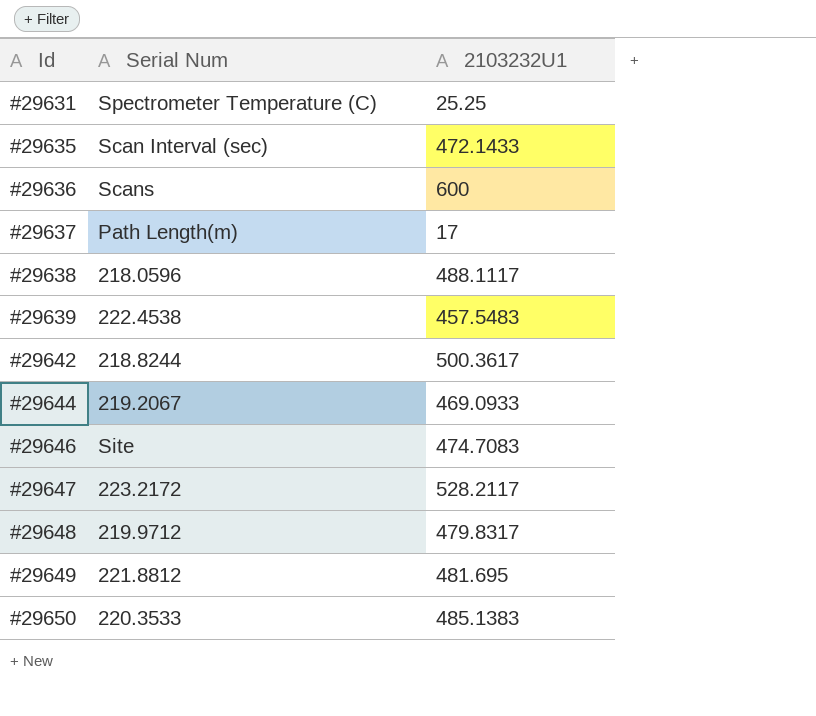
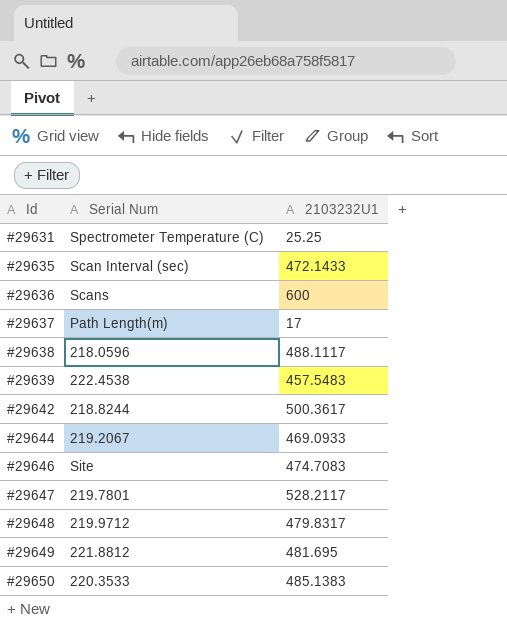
#29647 | Serial Num: 223.2172 -> 219.7801

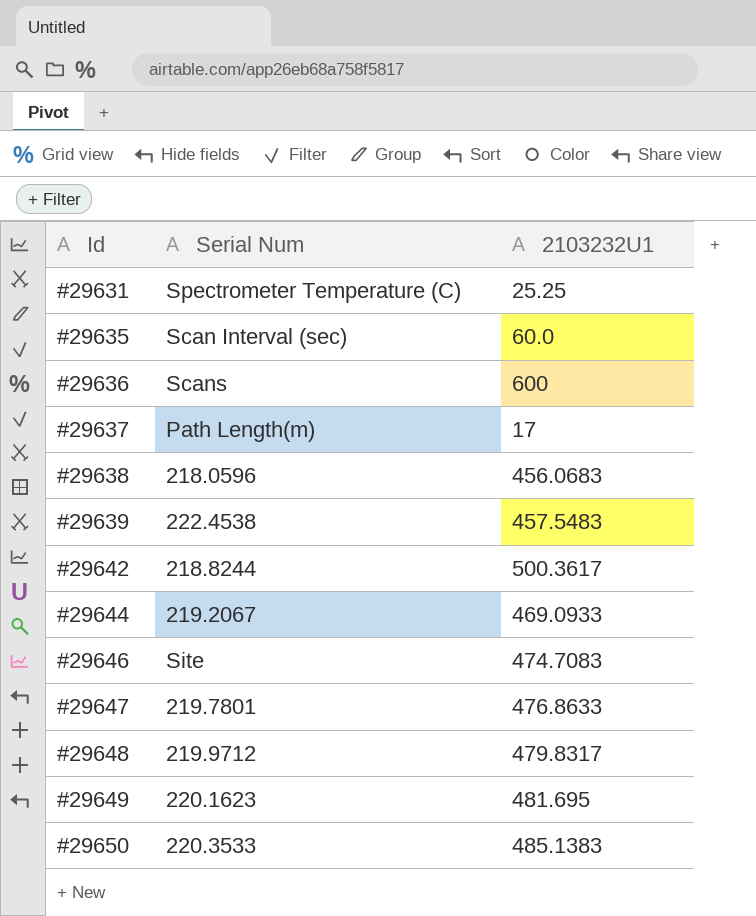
#29635 | 2103232U1: 472.1433 -> 60.0
#29638 | 2103232U1: 488.1117 -> 456.0683
#29647 | 2103232U1: 528.2117 -> 476.8633
#29649 | Serial Num: 221.8812 -> 220.1623

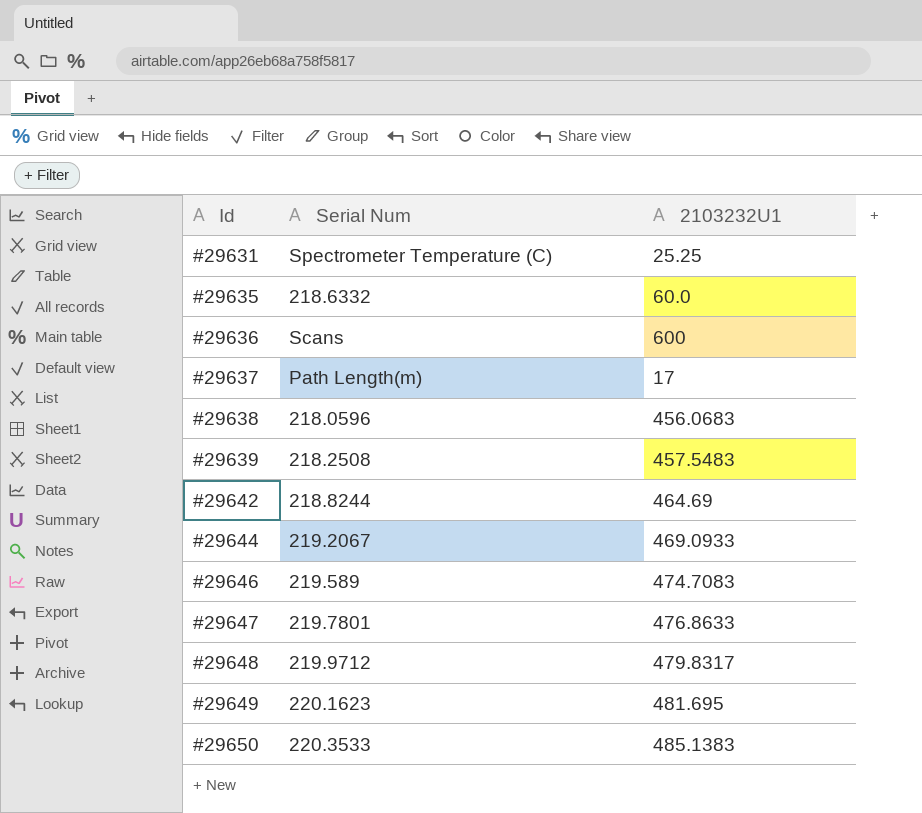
#29635 | Serial Num: Scan Interval (sec) -> 218.6332
#29639 | Serial Num: 222.4538 -> 218.2508
#29642 | 2103232U1: 500.3617 -> 464.69
#29646 | Serial Num: Site -> 219.589

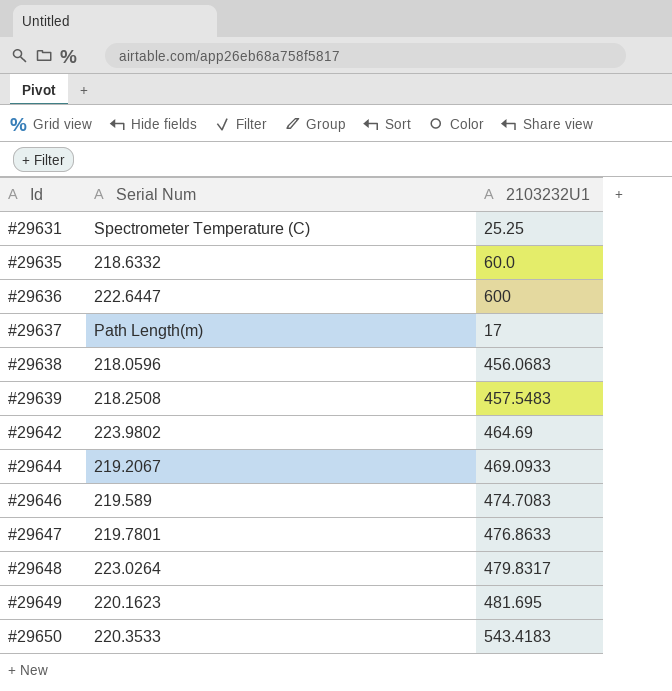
#29636 | Serial Num: Scans -> 222.6447
#29642 | Serial Num: 218.8244 -> 223.9802
#29648 | Serial Num: 219.9712 -> 223.0264
#29650 | 2103232U1: 485.1383 -> 543.4183

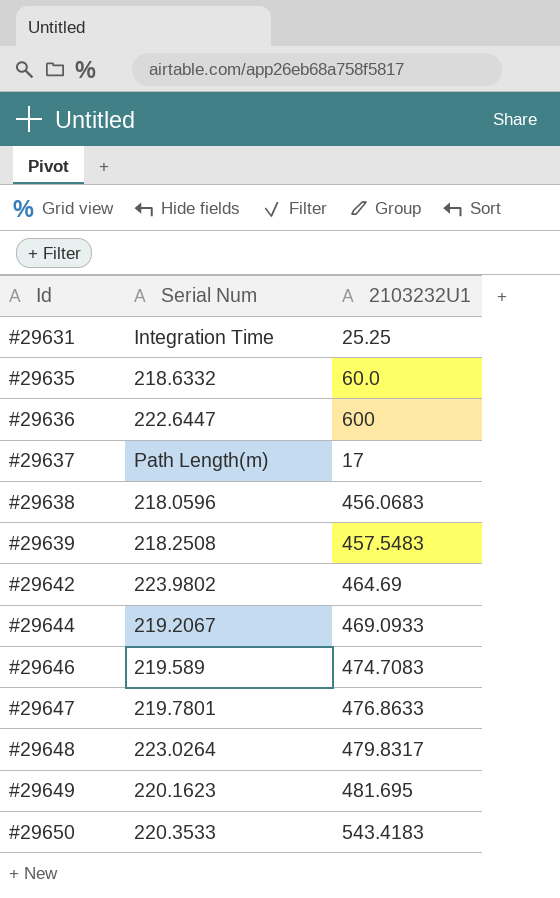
#29631 | Serial Num: Spectrometer Temperature (C) -> Integration Time

